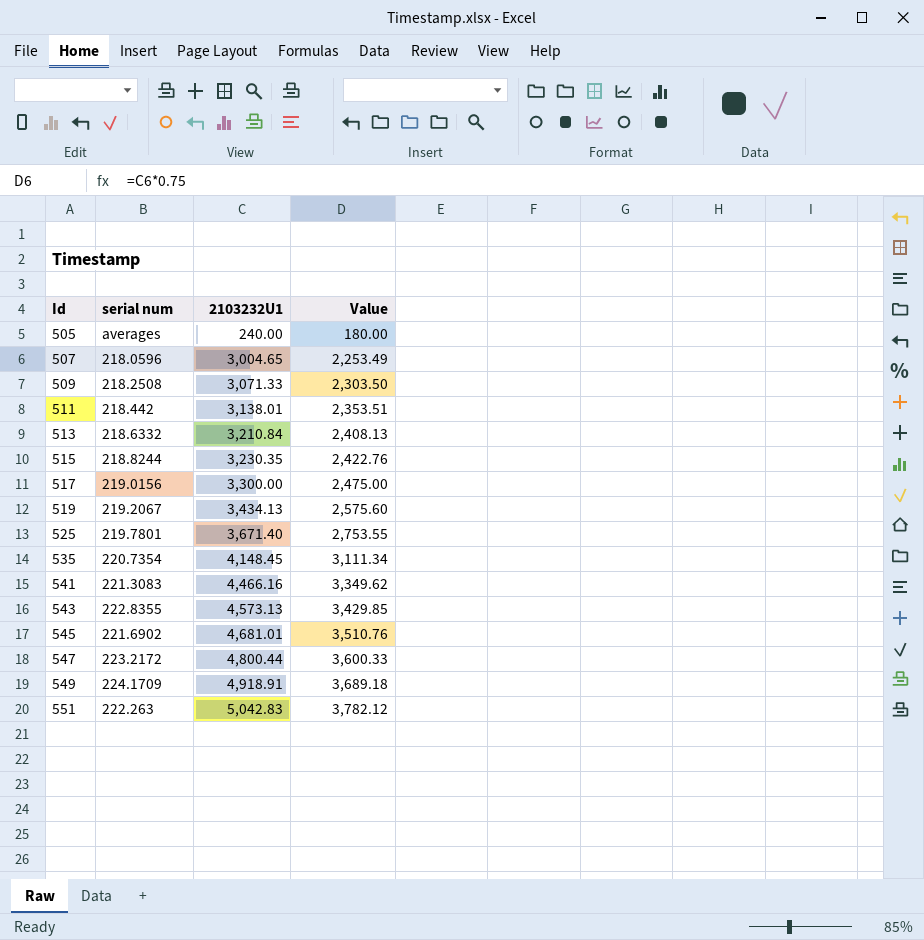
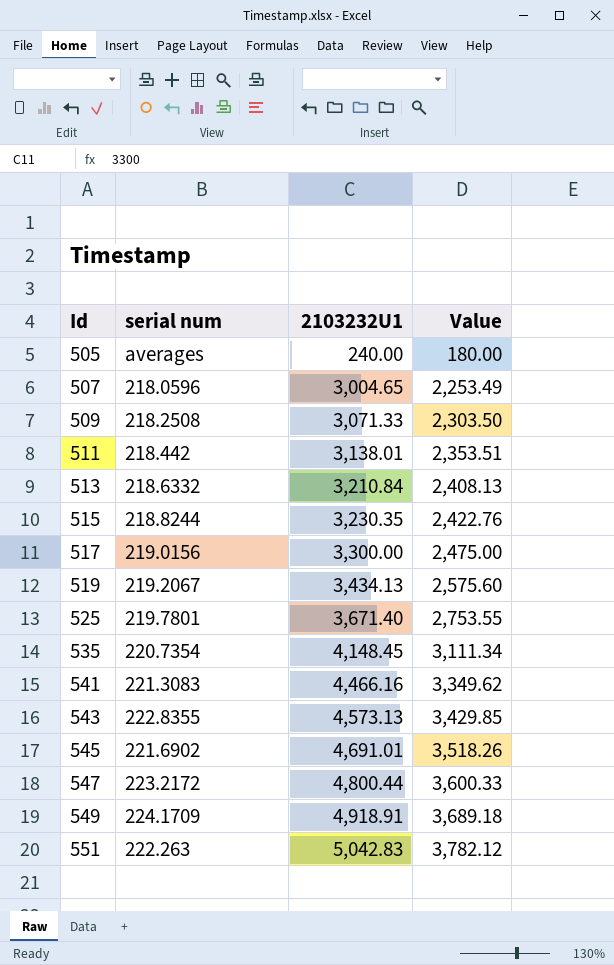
545 | 2103232U1: 4,681.01 -> 4,691.01
545 | Value: 3,510.76 -> 3,518.26

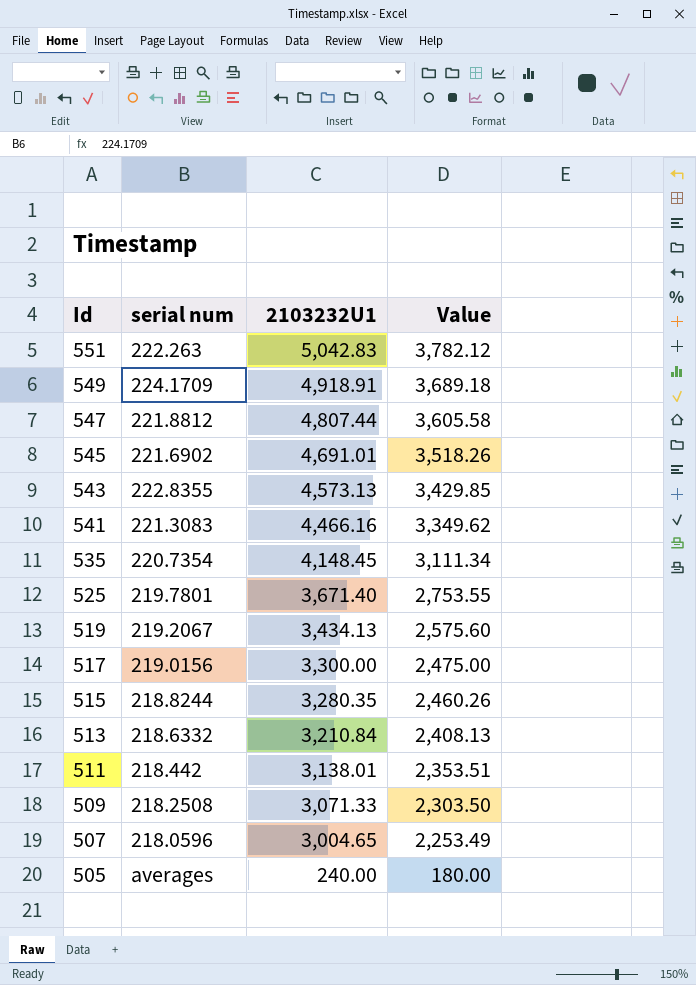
row order: Id ascending -> Id descending
547 | serial num: 223.2172 -> 221.8812
547 | 2103232U1: 4,800.44 -> 4,807.44
547 | Value: 3,600.33 -> 3,605.58
515 | 2103232U1: 3,230.35 -> 3,280.35
515 | Value: 2,422.76 -> 2,460.26

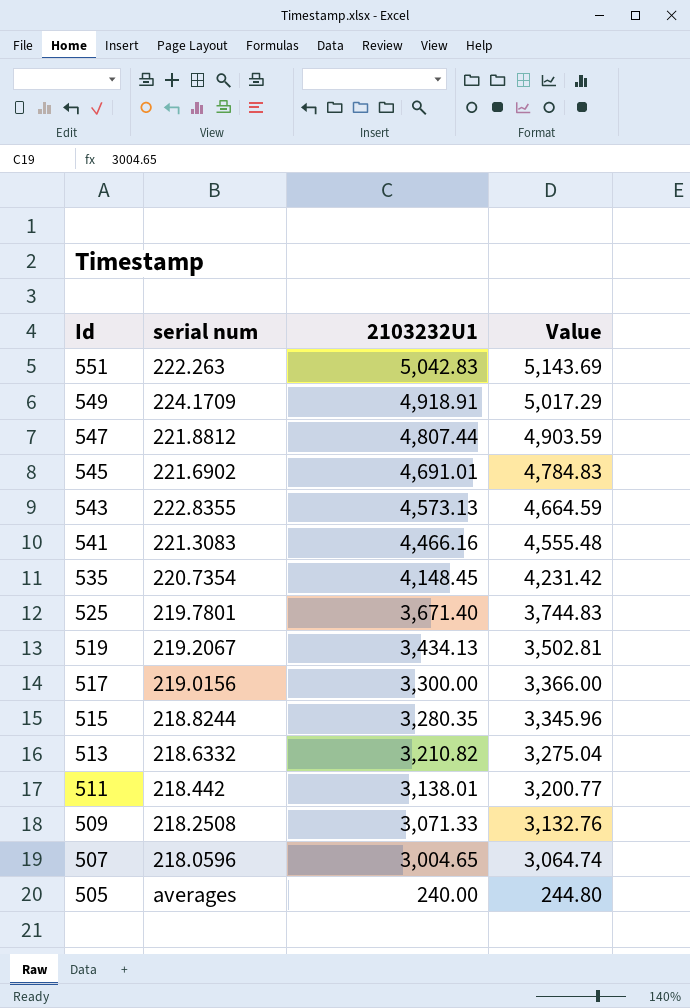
column Value | formula: [2103232U1] * 0.75 -> [2103232U1] * 1.02
513 | 2103232U1: 3,210.84 -> 3,210.82

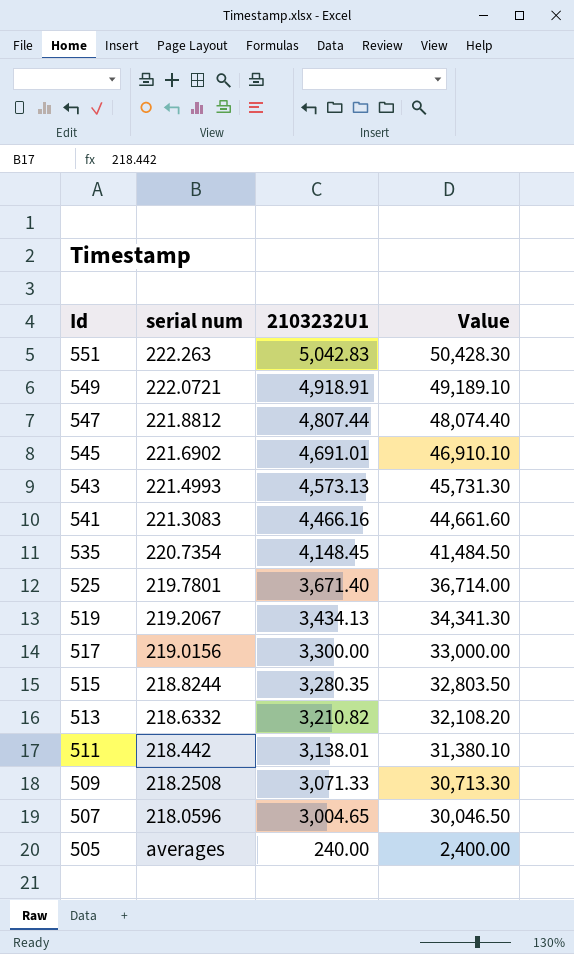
column Value | formula: [2103232U1] * 1.02 -> [2103232U1] * 10
549 | serial num: 224.1709 -> 222.0721
543 | serial num: 222.8355 -> 221.4993

